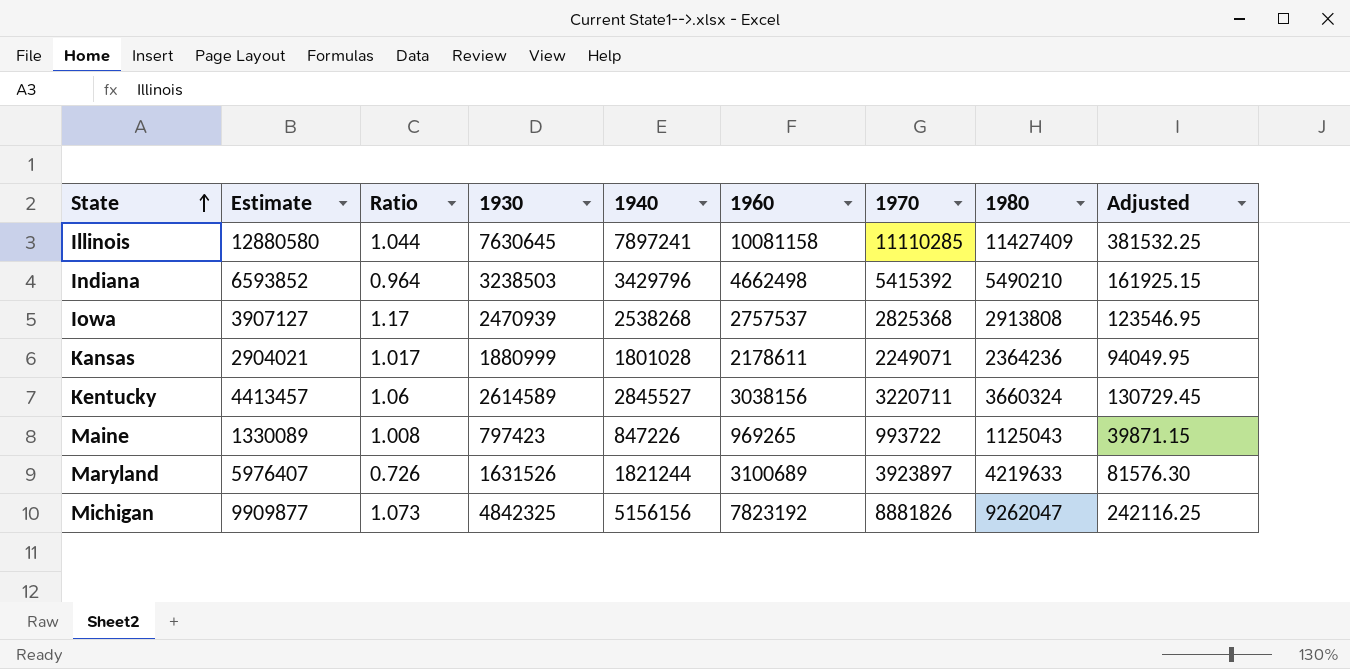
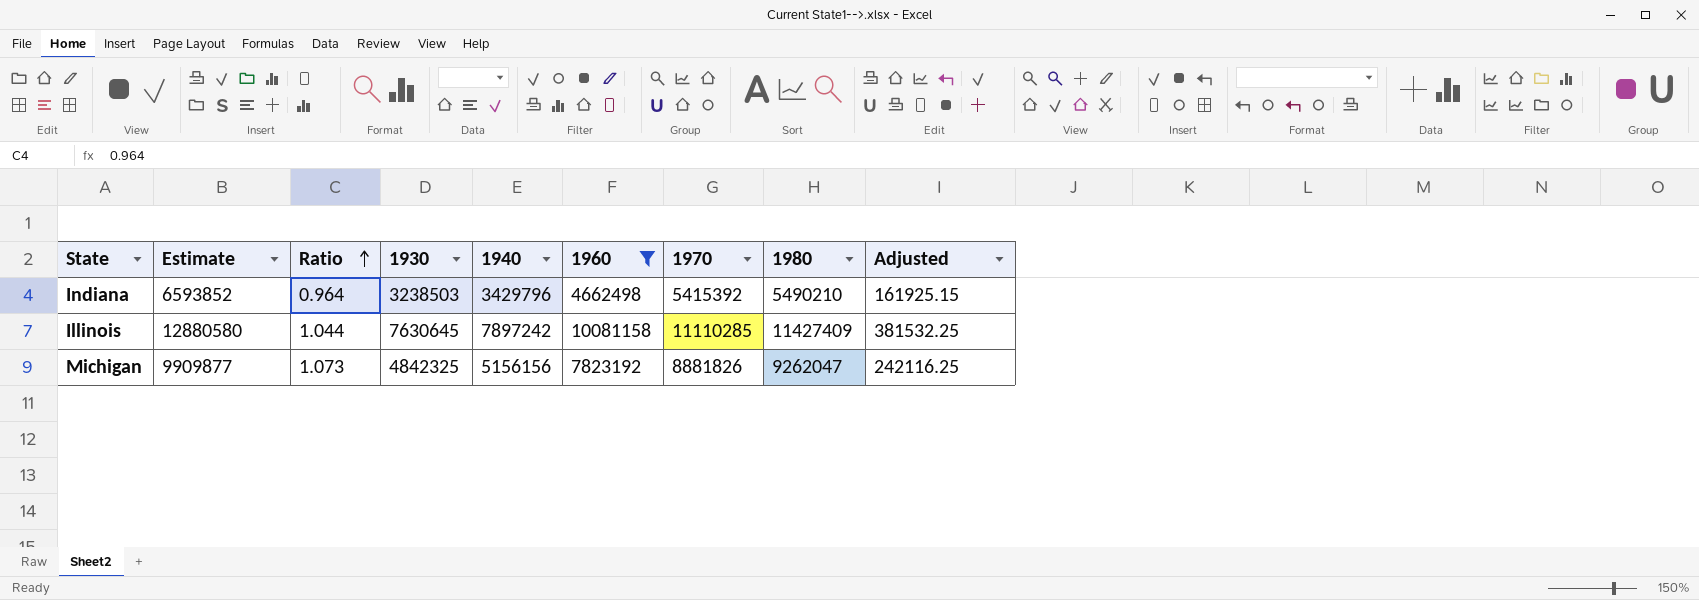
filter: none -> 1960 >= 4662498
row order: State ascending -> Ratio ascending
Illinois | 1940: 7897241 -> 7897242

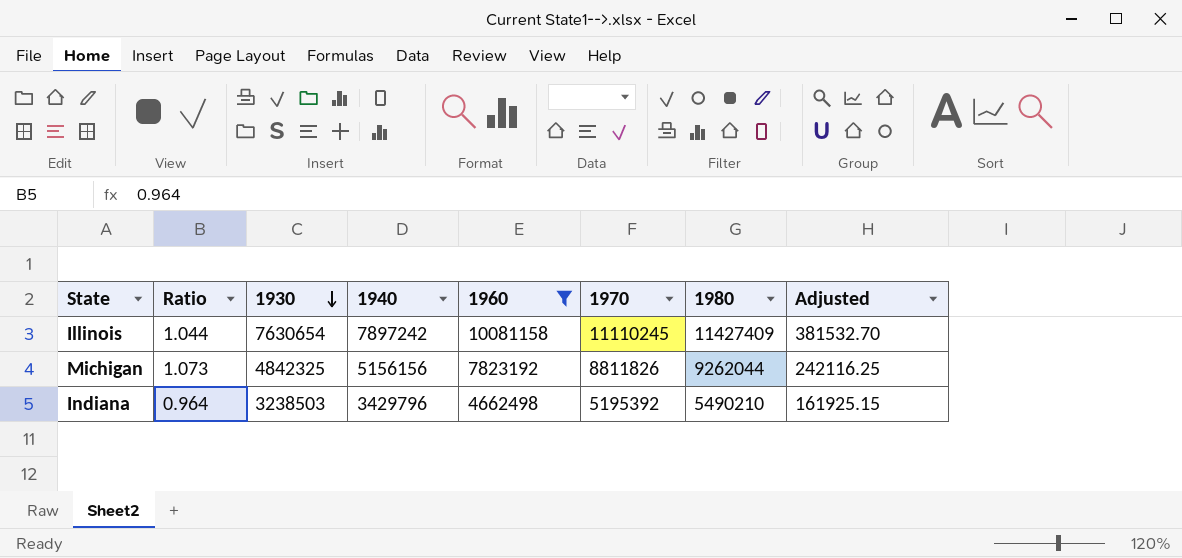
row order: Ratio ascending -> 1930 descending
column Estimate | position: 2 -> none
Illinois | 1930: 7630645 -> 7630654
Illinois | 1970: 11110285 -> 11110245
Illinois | Adjusted: 381532.25 -> 381532.70
Michigan | 1970: 8881826 -> 8811826
Michigan | 1980: 9262047 -> 9262044
Indiana | 1970: 5415392 -> 5195392

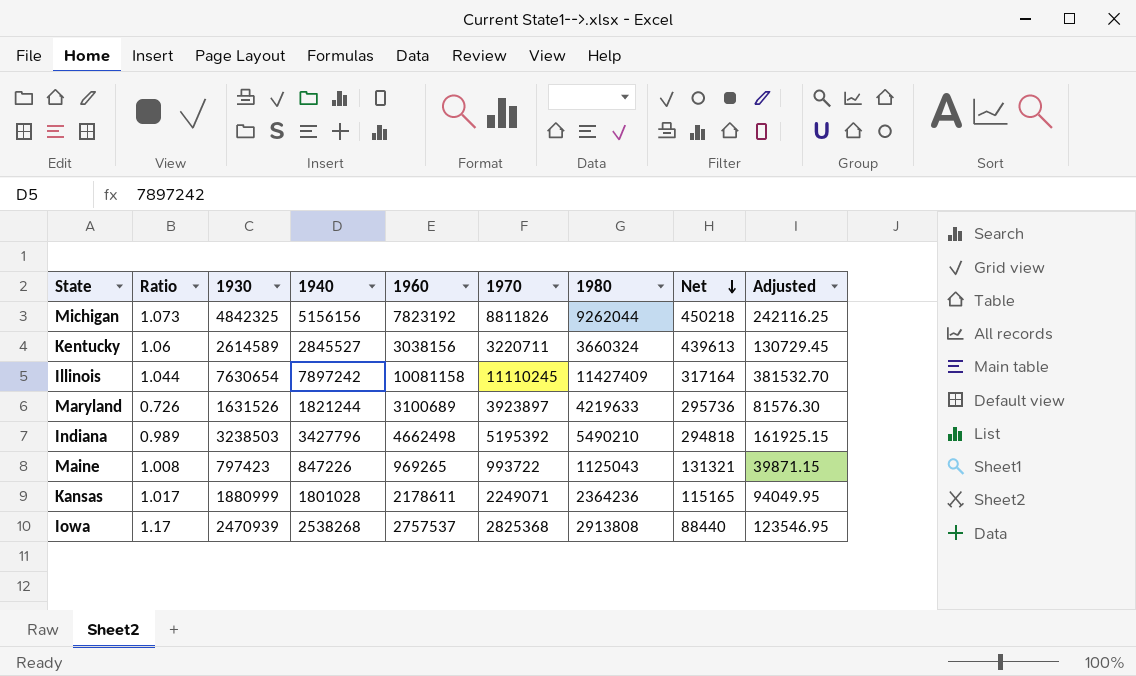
filter: 1960 >= 4662498 -> none
row order: 1930 descending -> Net descending
column Net | formula: none -> [1980] - [1970]
Indiana | Ratio: 0.964 -> 0.989
Indiana | 1940: 3429796 -> 3427796

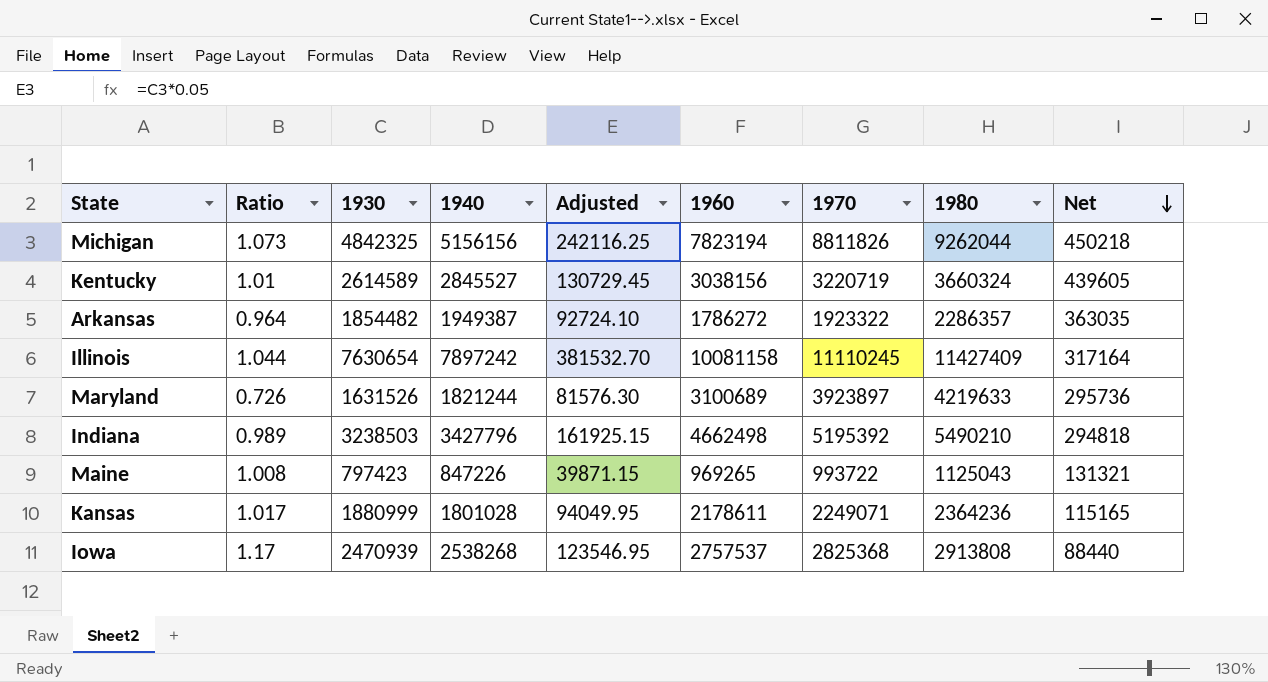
column Adjusted | position: 9 -> 5
Michigan | 1960: 7823192 -> 7823194
Kentucky | Ratio: 1.06 -> 1.01
Kentucky | 1970: 3220711 -> 3220719
Kentucky | Net: 439613 -> 439605
row Arkansas: none -> 0.964 | 1854482 | 1949387 | 92724.10 | 1786272 | 1923322 | 2286357 | 363035

